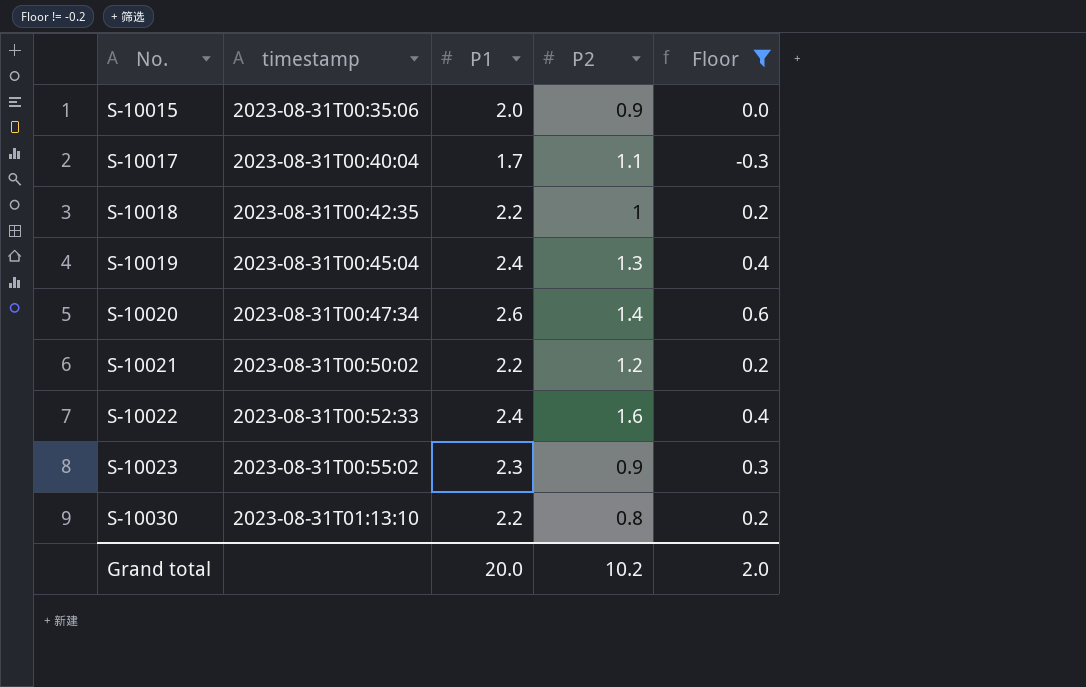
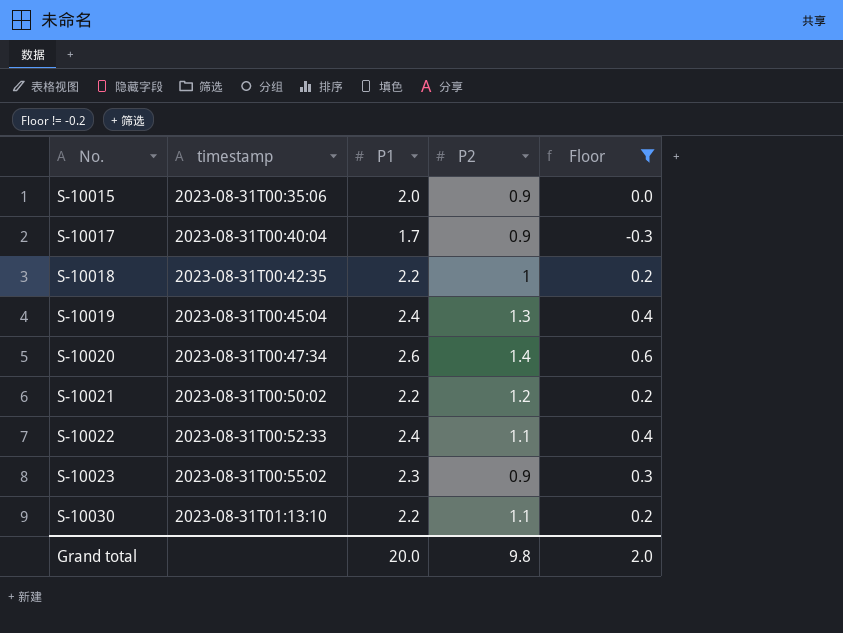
S-10017 | P2: 1.1 -> 0.9
S-10022 | P2: 1.6 -> 1.1
S-10030 | P2: 0.8 -> 1.1
Grand total | P2: 10.2 -> 9.8

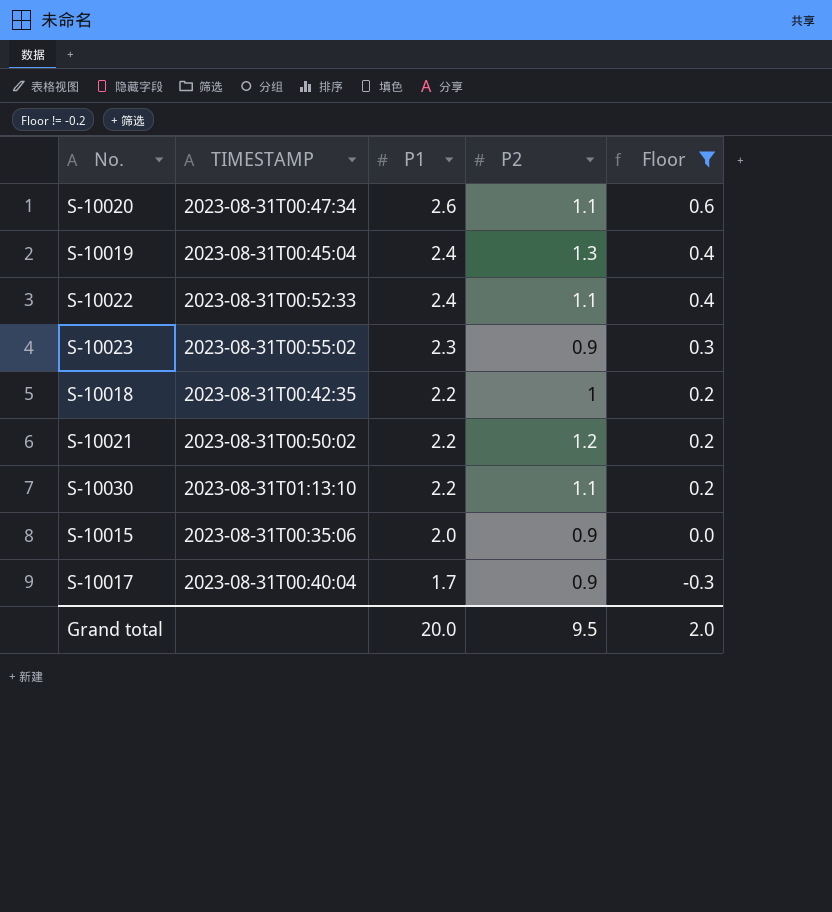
row order: No. ascending -> P1 descending
column name: timestamp -> TIMESTAMP
S-10020 | P2: 1.4 -> 1.1
Grand total | P2: 9.8 -> 9.5

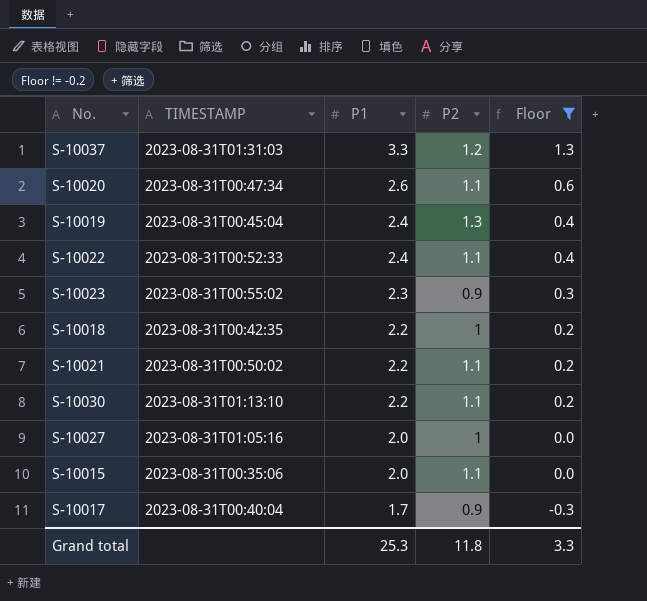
row S-10037: none -> 2023-08-31T01:31:03 | 3.3 | 1.2 | 1.3
S-10021 | P2: 1.2 -> 1.1
row S-10027: none -> 2023-08-31T01:05:16 | 2.0 | 1 | 0.0
S-10015 | P2: 0.9 -> 1.1
Grand total | P1: 20.0 -> 25.3
Grand total | P2: 9.5 -> 11.8
Grand total | Floor: 2.0 -> 3.3

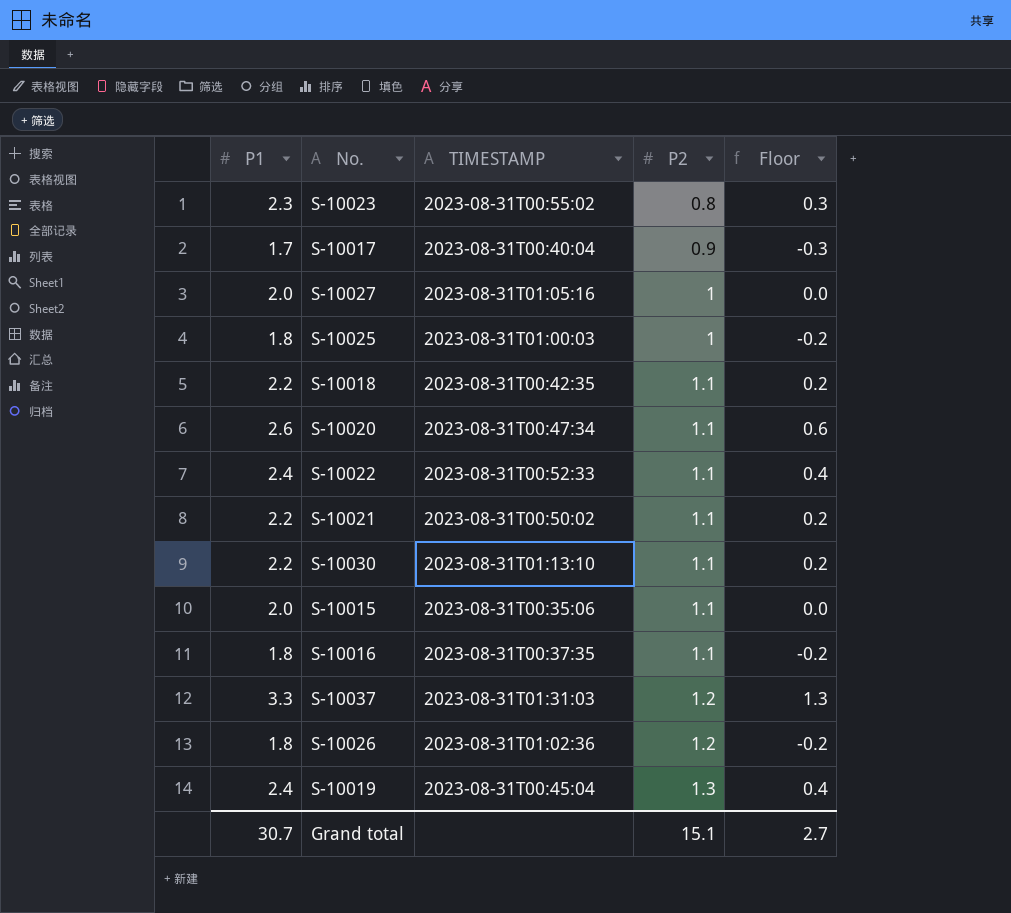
filter: Floor != -0.2 -> none
row order: P1 descending -> P2 ascending
column P1 | position: 3 -> 1
S-10023 | P2: 0.9 -> 0.8
S-10018 | P2: 1 -> 1.1
Grand total | P1: 25.3 -> 30.7
Grand total | P2: 11.8 -> 15.1
Grand total | Floor: 3.3 -> 2.7

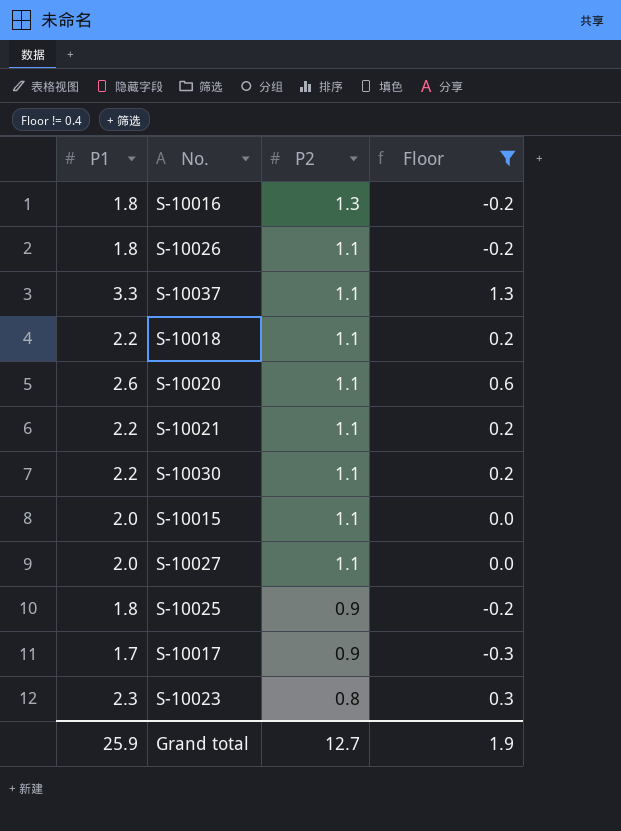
filter: none -> Floor != 0.4
row order: P2 ascending -> P2 descending
column TIMESTAMP | position: 3 -> none
S-10016 | P2: 1.1 -> 1.3
S-10026 | P2: 1.2 -> 1.1
S-10037 | P2: 1.2 -> 1.1
S-10027 | P2: 1 -> 1.1
S-10025 | P2: 1 -> 0.9
Grand total | P1: 30.7 -> 25.9
Grand total | P2: 15.1 -> 12.7
Grand total | Floor: 2.7 -> 1.9

